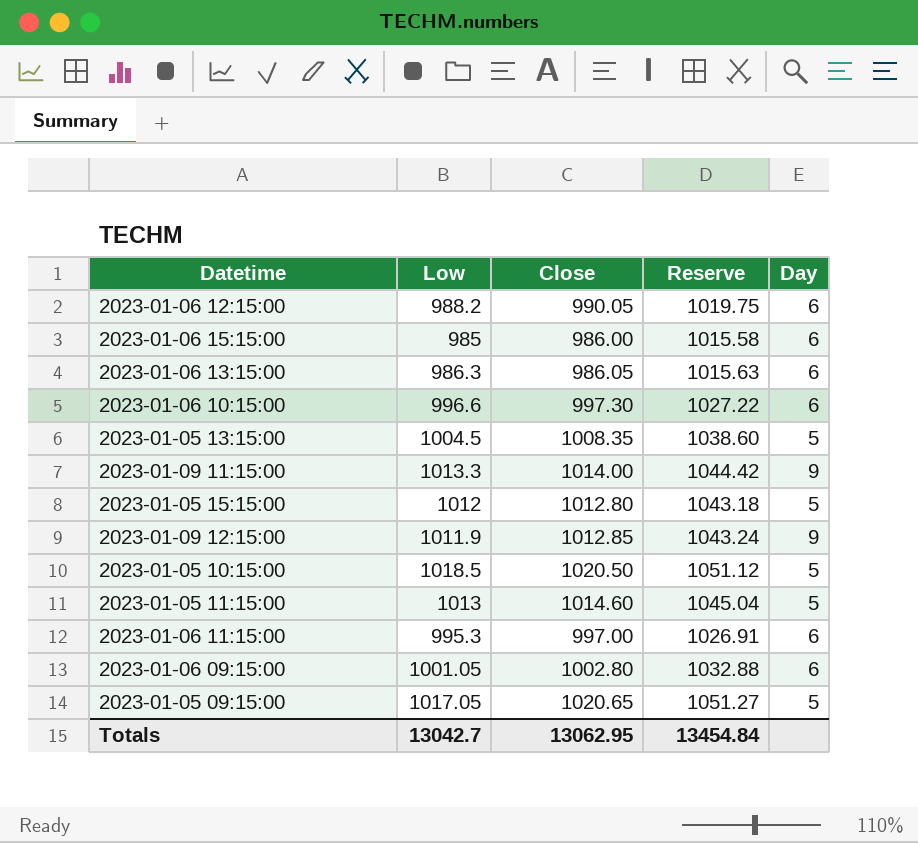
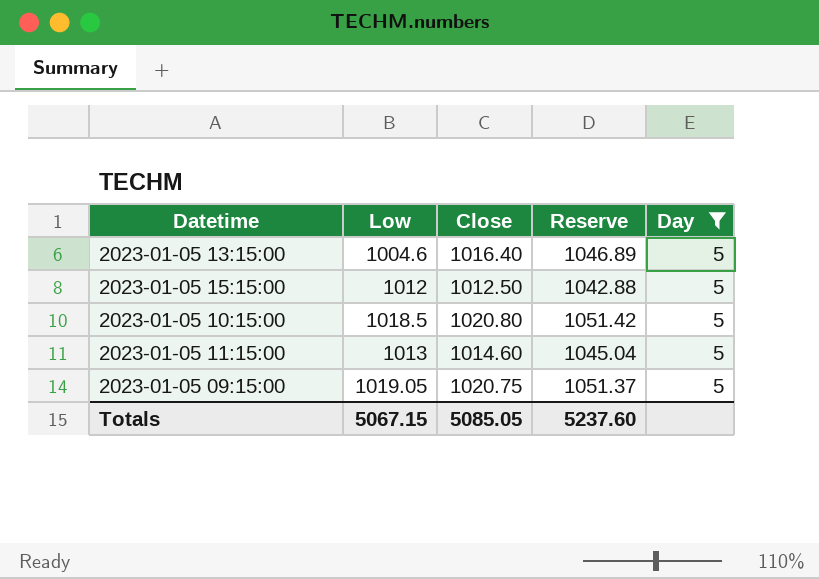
filter: none -> Day = 5
2023-01-05 13:15:00 | Low: 1004.5 -> 1004.6
2023-01-05 13:15:00 | Close: 1008.35 -> 1016.40
2023-01-05 13:15:00 | Reserve: 1038.60 -> 1046.89
2023-01-05 15:15:00 | Close: 1012.80 -> 1012.50
2023-01-05 15:15:00 | Reserve: 1043.18 -> 1042.88
2023-01-05 10:15:00 | Close: 1020.50 -> 1020.80
2023-01-05 10:15:00 | Reserve: 1051.12 -> 1051.42
2023-01-05 09:15:00 | Low: 1017.05 -> 1019.05
2023-01-05 09:15:00 | Close: 1020.65 -> 1020.75
2023-01-05 09:15:00 | Reserve: 1051.27 -> 1051.37
Totals | Low: 13042.7 -> 5067.15
Totals | Close: 13062.95 -> 5085.05
Totals | Reserve: 13454.84 -> 5237.60

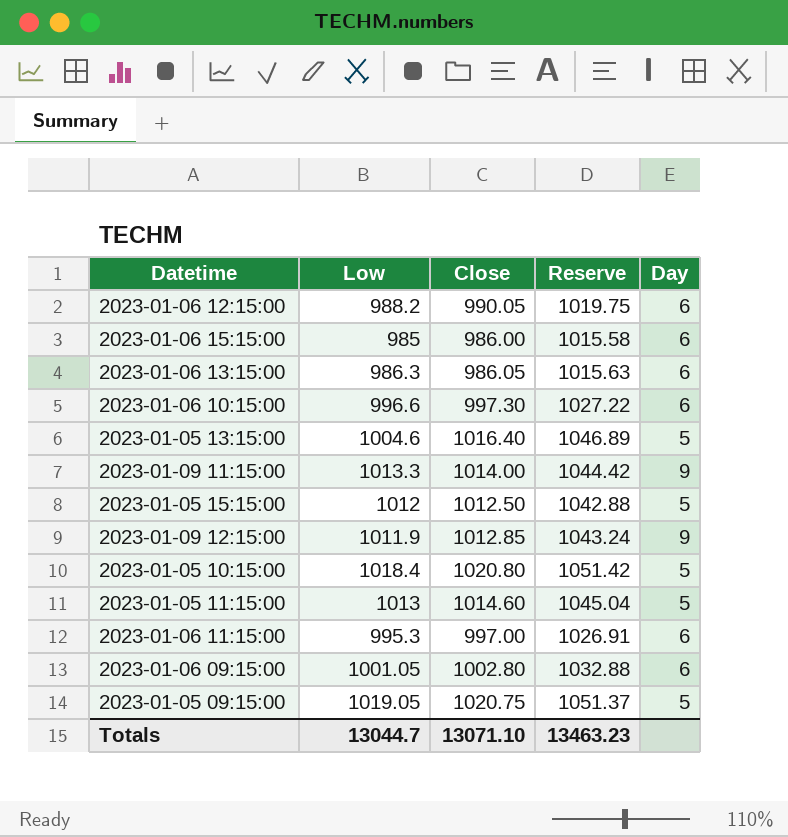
filter: Day = 5 -> none
2023-01-05 10:15:00 | Low: 1018.5 -> 1018.4
Totals | Low: 5067.15 -> 13044.7
Totals | Close: 5085.05 -> 13071.10
Totals | Reserve: 5237.60 -> 13463.23

